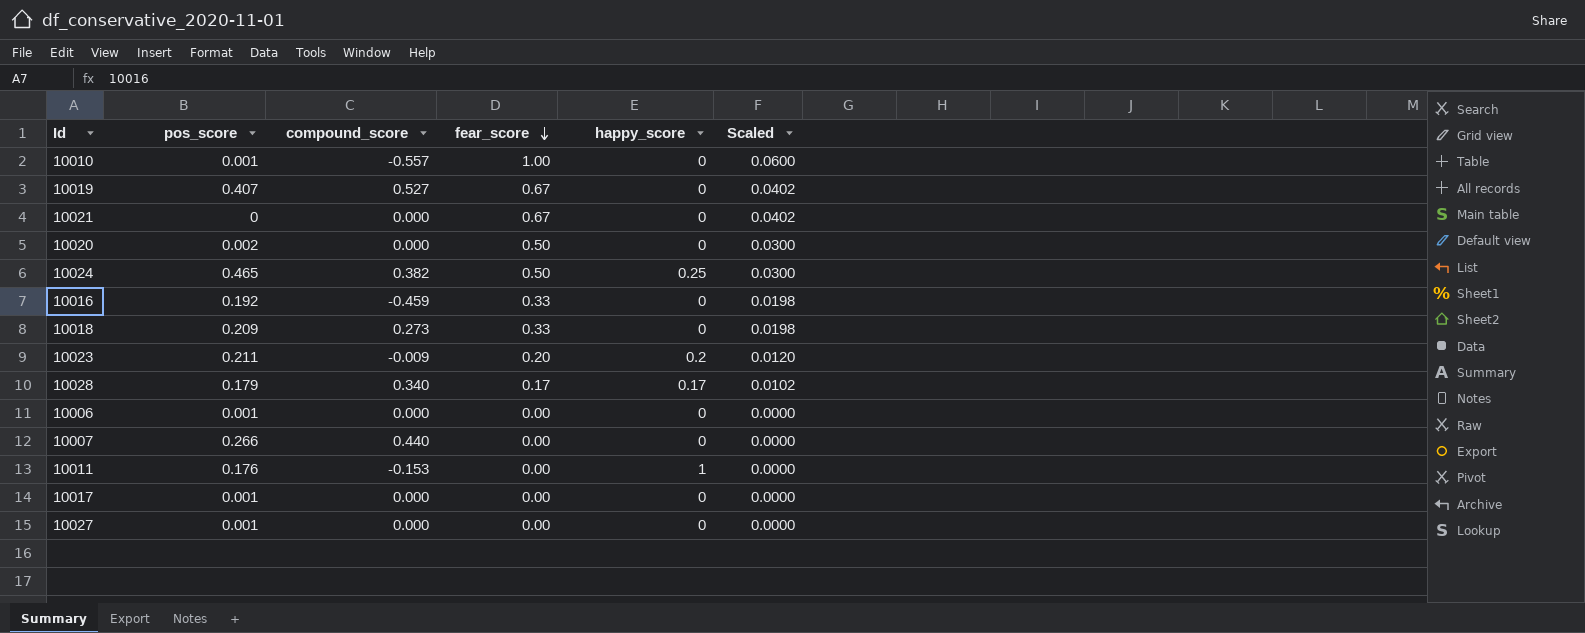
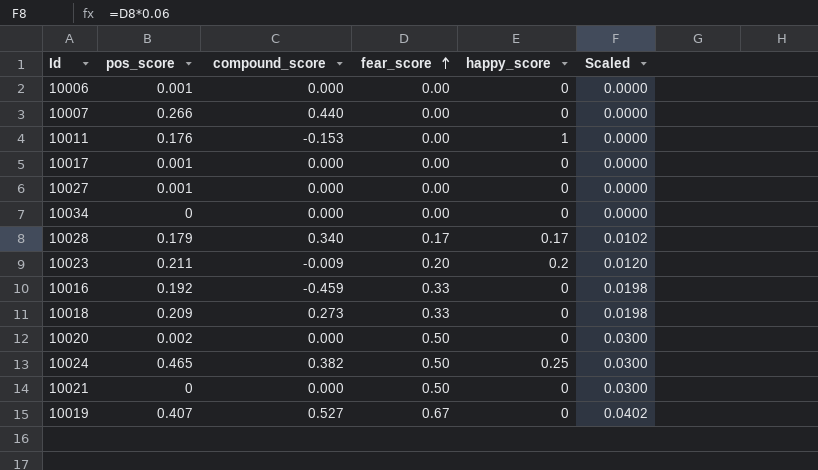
row order: fear_score descending -> fear_score ascending
row 10010: 0.001 | -0.557 | 1.00 | 0 | 0.0600 -> none
row 10034: none -> 0 | 0.000 | 0.00 | 0 | 0.0000
10021 | fear_score: 0.67 -> 0.50
10021 | Scaled: 0.0402 -> 0.0300

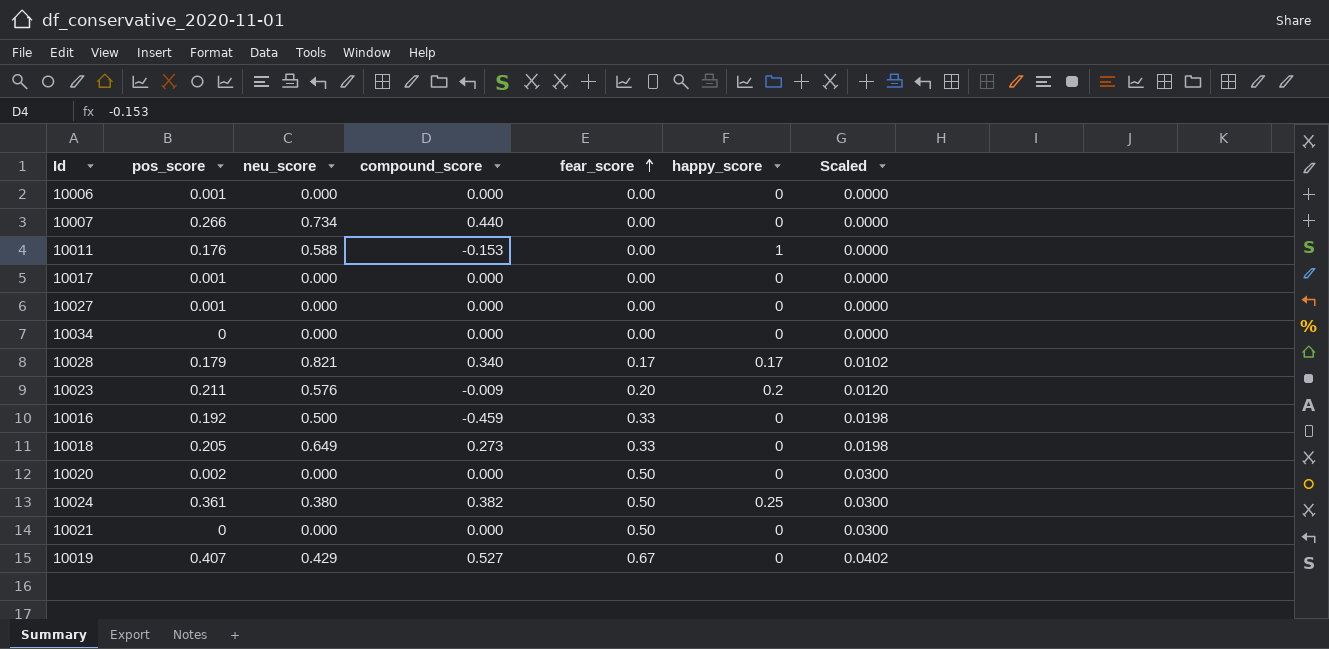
column neu_score | position: none -> 3
10018 | pos_score: 0.209 -> 0.205
10024 | pos_score: 0.465 -> 0.361

